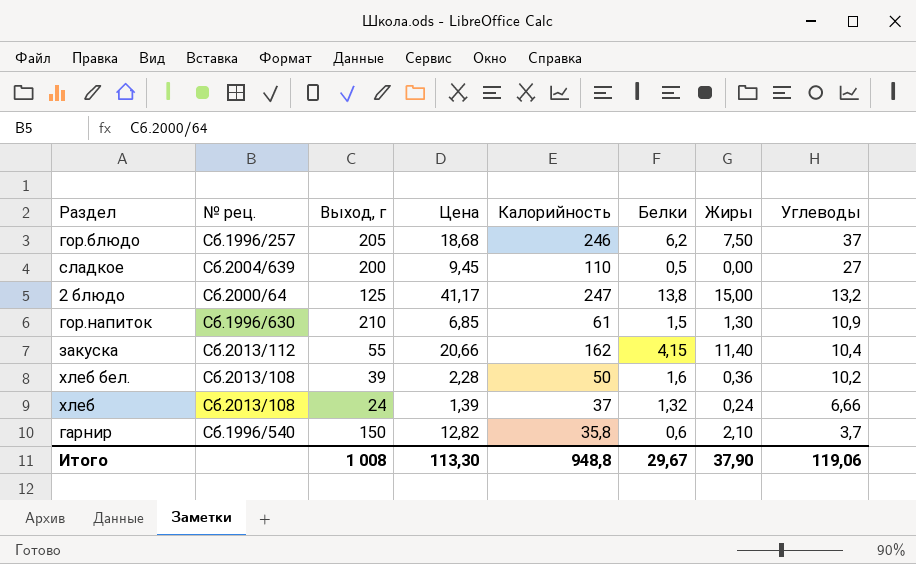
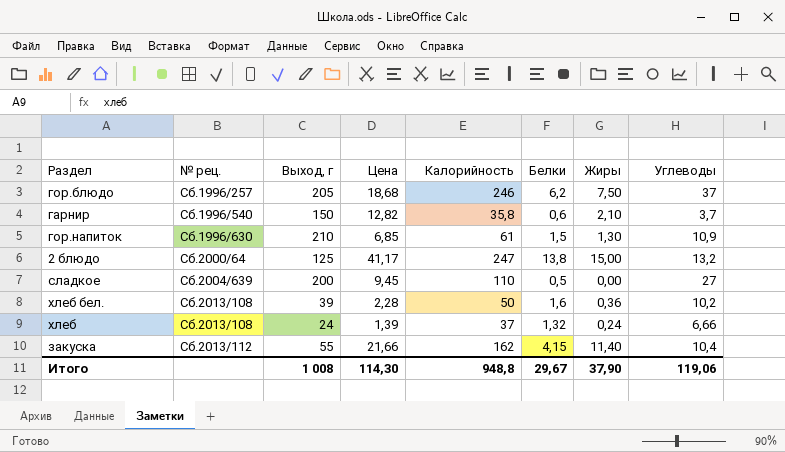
row order: Углеводы descending -> № рец. ascending
закуска | Цена: 20,66 -> 21,66
Итого | Цена: 113,30 -> 114,30

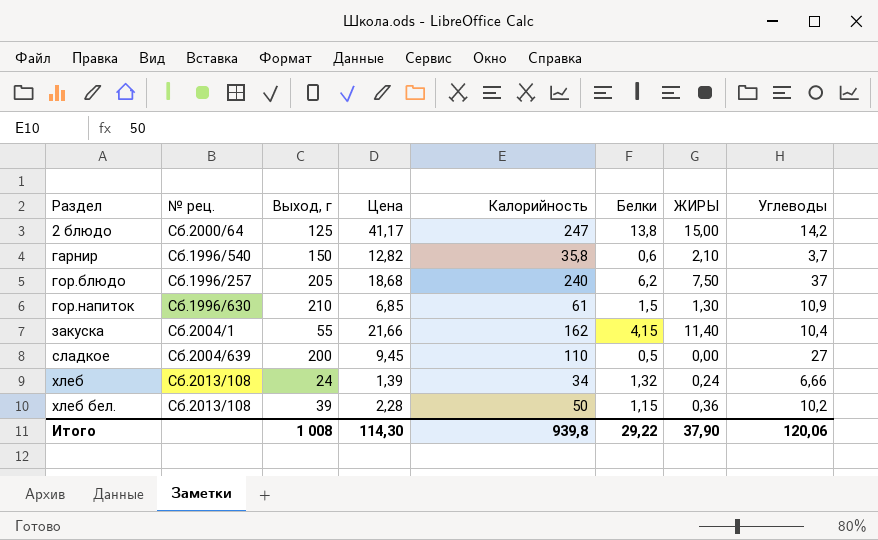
row order: № рец. ascending -> Раздел ascending
column name: Жиры -> ЖИРЫ
2 блюдо | Углеводы: 13,2 -> 14,2
гор.блюдо | Калорийность: 246 -> 240
закуска | № рец.: Сб.2013/112 -> Сб.2004/1
хлеб | Калорийность: 37 -> 34
хлеб бел. | Белки: 1,6 -> 1,15
Итого | Калорийность: 948,8 -> 939,8
Итого | Белки: 29,67 -> 29,22
Итого | Углеводы: 119,06 -> 120,06

